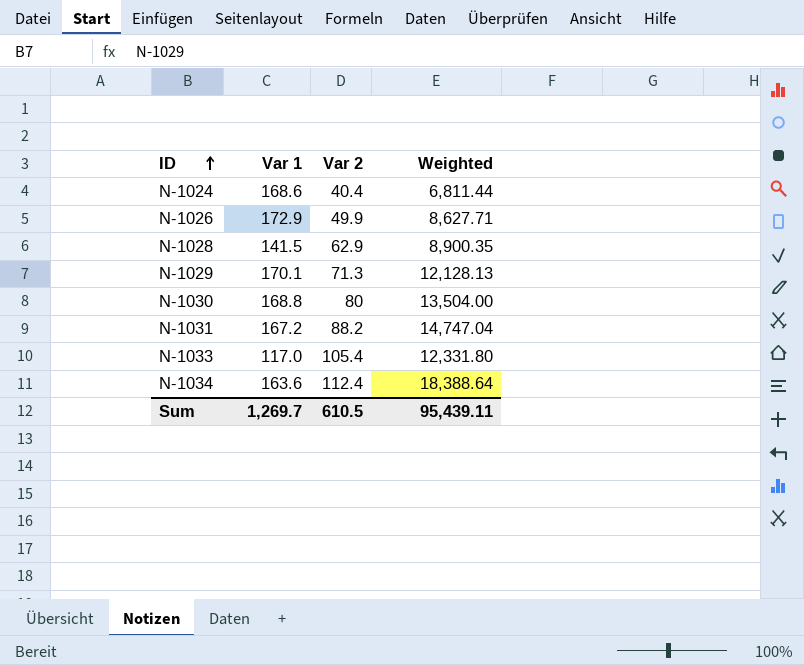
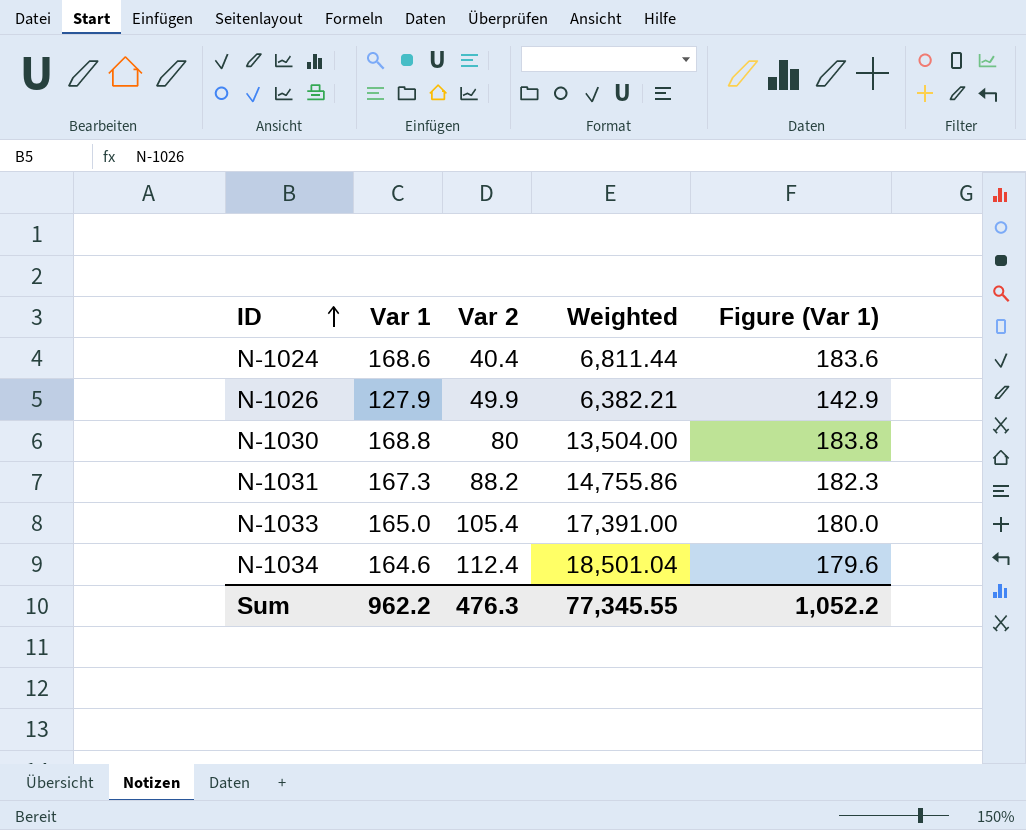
column Figure (Var 1) | formula: none -> [Var 1] + 15
row N-1028: 141.5 | 62.9 | 8,900.35 -> none
row N-1029: 170.1 | 71.3 | 12,128.13 -> none
N-1026 | Var 1: 172.9 -> 127.9
N-1026 | Weighted: 8,627.71 -> 6,382.21
N-1031 | Var 1: 167.2 -> 167.3
N-1031 | Weighted: 14,747.04 -> 14,755.86
N-1033 | Var 1: 117.0 -> 165.0
N-1033 | Weighted: 12,331.80 -> 17,391.00
N-1034 | Var 1: 163.6 -> 164.6
N-1034 | Weighted: 18,388.64 -> 18,501.04
Sum | Var 1: 1,269.7 -> 962.2
Sum | Var 2: 610.5 -> 476.3
Sum | Weighted: 95,439.11 -> 77,345.55

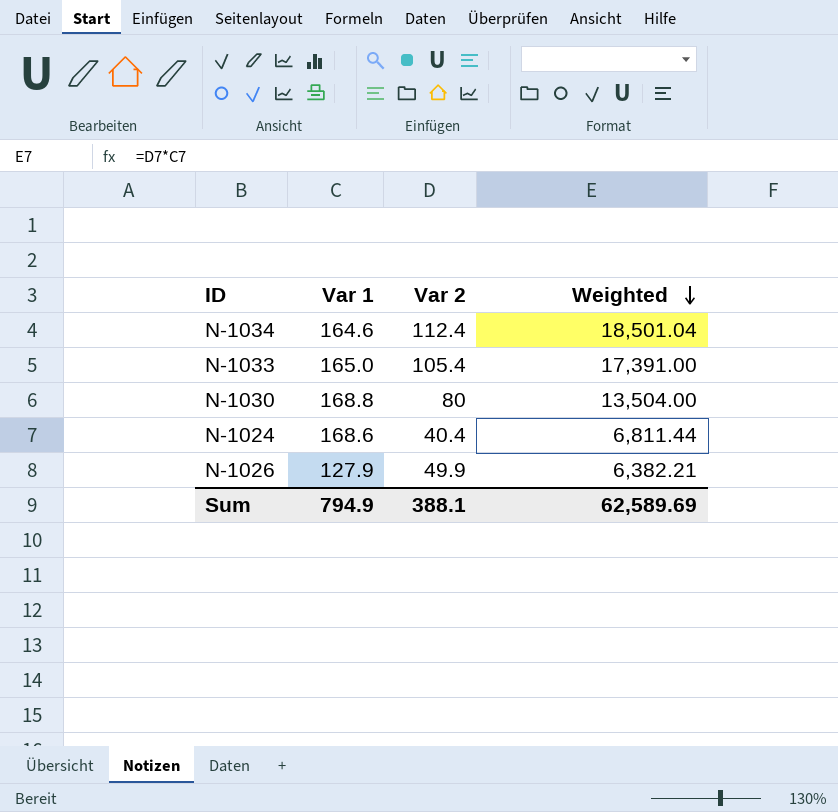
row order: ID ascending -> Weighted descending
column Figure (Var 1) | formula: [Var 1] + 15 -> none
row N-1031: 167.3 | 88.2 | 14,755.86 | 182.3 -> none
Sum | Var 1: 962.2 -> 794.9
Sum | Var 2: 476.3 -> 388.1
Sum | Weighted: 77,345.55 -> 62,589.69

